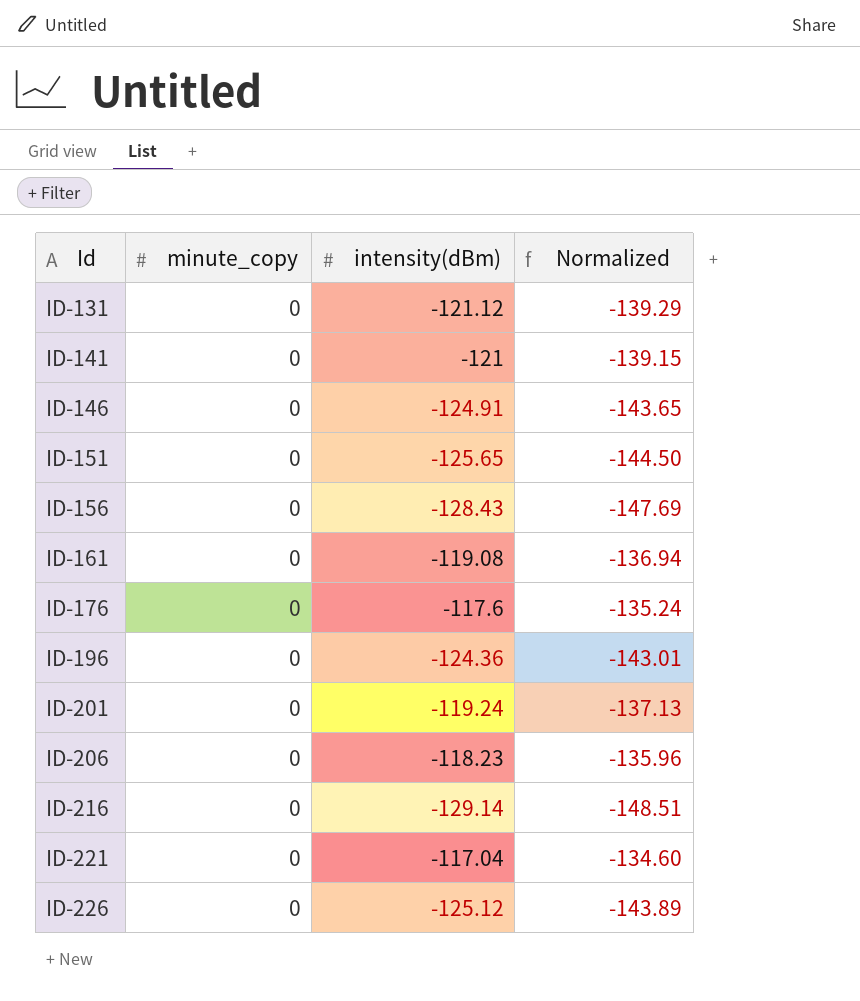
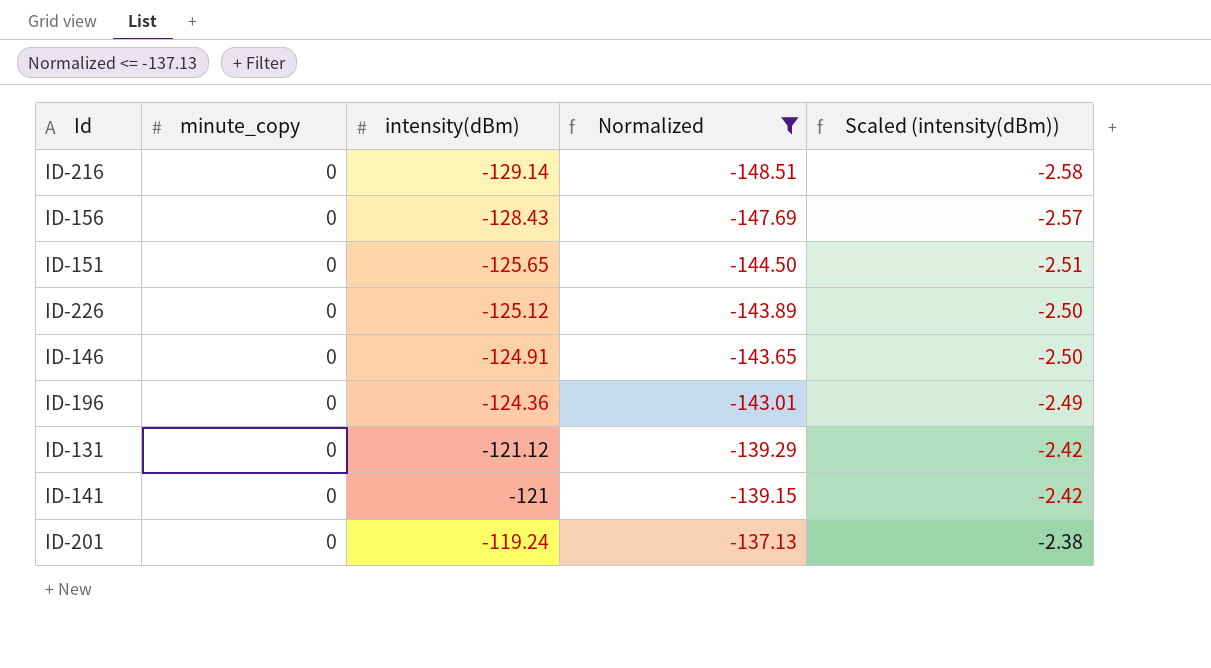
filter: none -> Normalized <= -137.13
row order: Id ascending -> intensity(dBm) ascending
column Scaled (intensity(dBm)) | formula: none -> [intensity(dBm)] * 0.02

